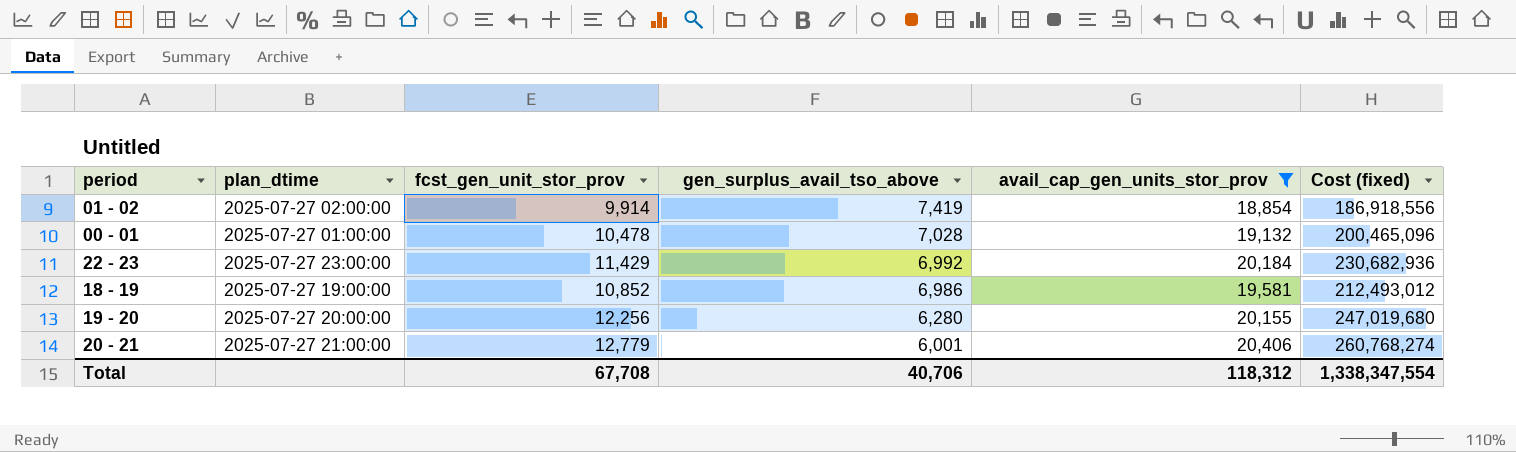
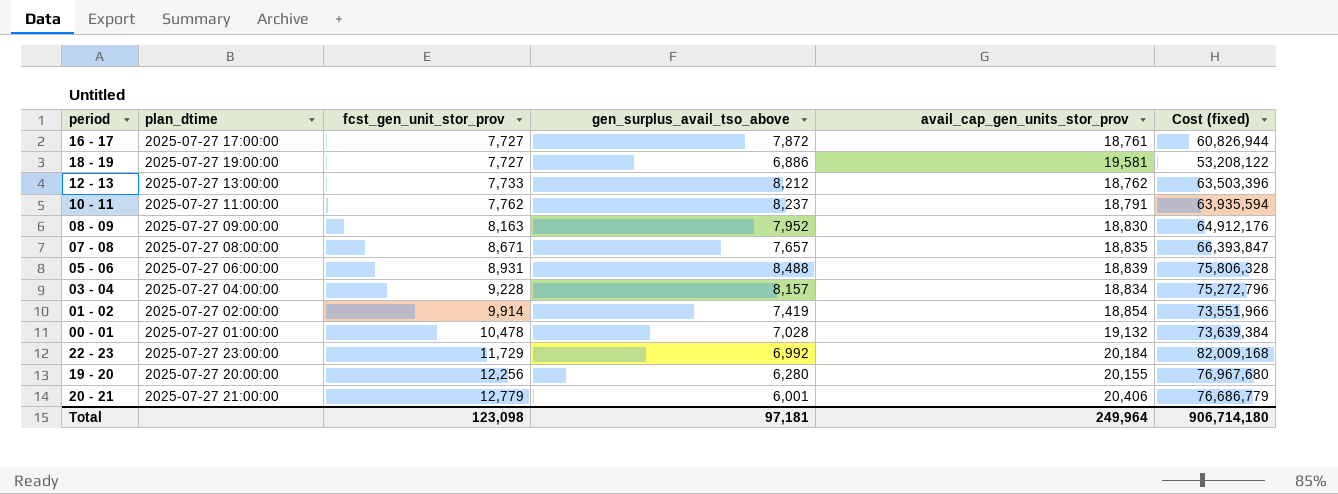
filter: avail_cap_gen_units_stor_prov >= 18,854 -> none
row order: gen_surplus_avail_tso_above descending -> fcst_gen_unit_stor_prov ascending
column Cost (fixed) | formula: [fcst_gen_unit_stor_prov] * [avail_cap_gen_units_stor_prov] -> [fcst_gen_unit_stor_prov] * [gen_surplus_avail_tso_above]
18 - 19 | fcst_gen_unit_stor_prov: 10,852 -> 7,727
18 - 19 | gen_surplus_avail_tso_above: 6,986 -> 6,886
22 - 23 | fcst_gen_unit_stor_prov: 11,429 -> 11,729
Total | fcst_gen_unit_stor_prov: 67,708 -> 123,098
Total | gen_surplus_avail_tso_above: 40,706 -> 97,181
Total | avail_cap_gen_units_stor_prov: 118,312 -> 249,964
Total | Cost (fixed): 1,338,347,554 -> 906,714,180

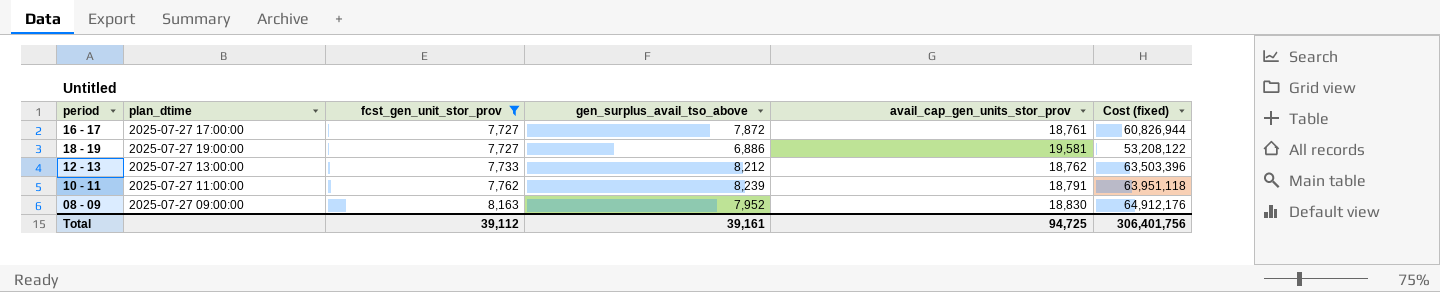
filter: none -> fcst_gen_unit_stor_prov <= 8,163
10 - 11 | gen_surplus_avail_tso_above: 8,237 -> 8,239
10 - 11 | Cost (fixed): 63,935,594 -> 63,951,118
Total | fcst_gen_unit_stor_prov: 123,098 -> 39,112
Total | gen_surplus_avail_tso_above: 97,181 -> 39,161
Total | avail_cap_gen_units_stor_prov: 249,964 -> 94,725
Total | Cost (fixed): 906,714,180 -> 306,401,756

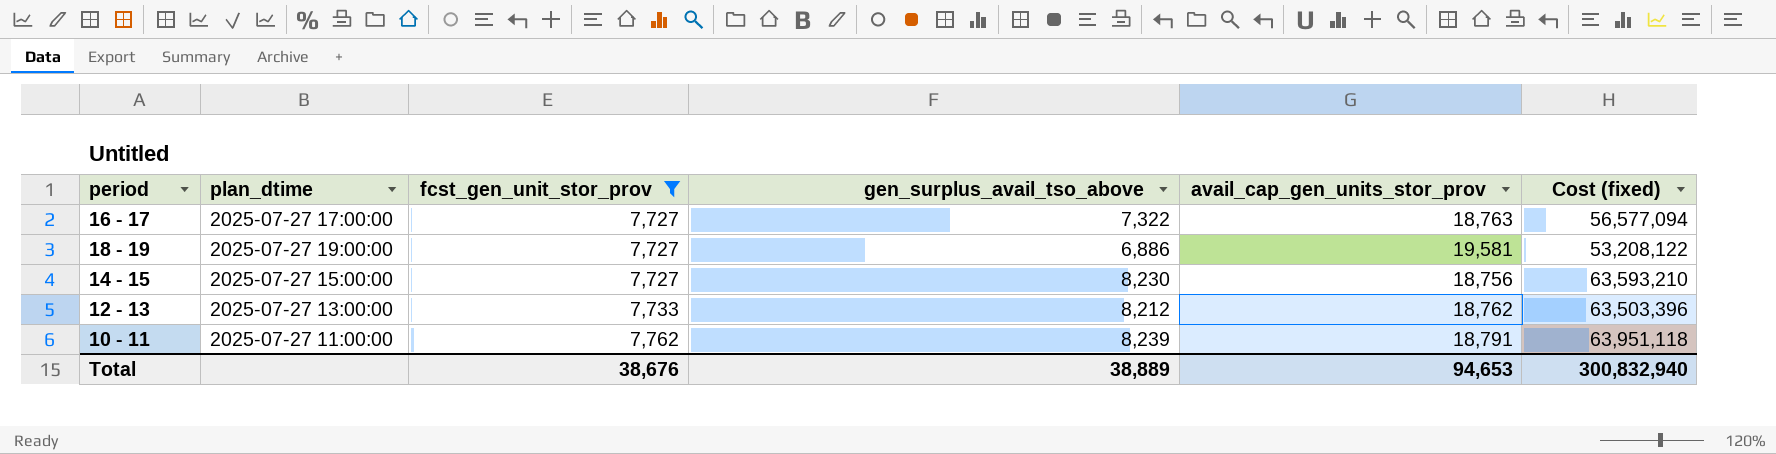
row 08 - 09: 2025-07-27 09:00:00 | 8,163 | 7,952 | 18,830 | 64,912,176 -> none
16 - 17 | gen_surplus_avail_tso_above: 7,872 -> 7,322
16 - 17 | avail_cap_gen_units_stor_prov: 18,761 -> 18,763
16 - 17 | Cost (fixed): 60,826,944 -> 56,577,094
row 14 - 15: none -> 2025-07-27 15:00:00 | 7,727 | 8,230 | 18,756 | 63,593,210
Total | fcst_gen_unit_stor_prov: 39,112 -> 38,676
Total | gen_surplus_avail_tso_above: 39,161 -> 38,889
Total | avail_cap_gen_units_stor_prov: 94,725 -> 94,653
Total | Cost (fixed): 306,401,756 -> 300,832,940

